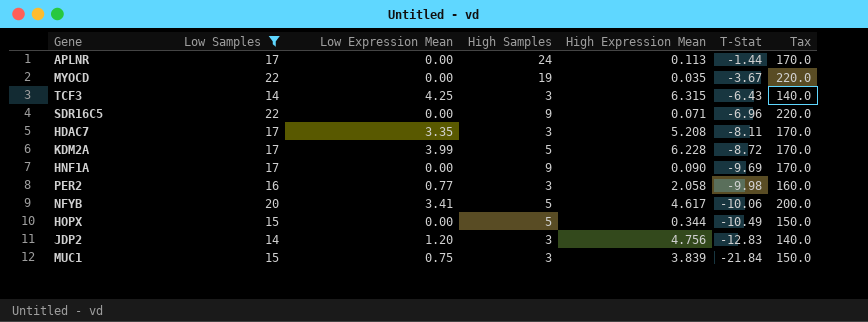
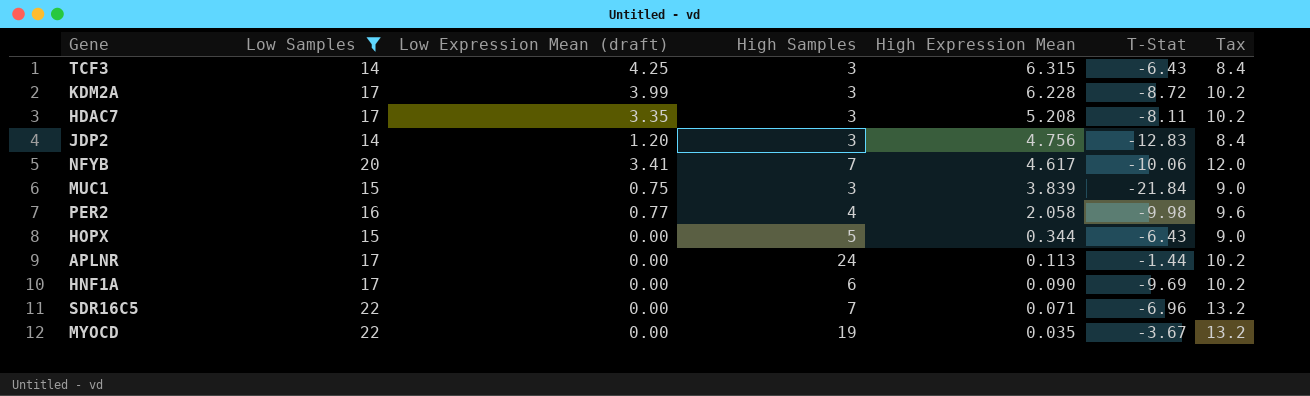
row order: T-Stat descending -> High Expression Mean descending
column name: Low Expression Mean -> Low Expression Mean (draft)
column Tax | formula: [Low Samples] * 10 -> [Low Samples] * 0.6
KDM2A | High Samples: 5 -> 3
NFYB | High Samples: 5 -> 7
PER2 | High Samples: 3 -> 4
HOPX | T-Stat: -10.49 -> -6.43
HNF1A | High Samples: 9 -> 6
SDR16C5 | High Samples: 9 -> 7

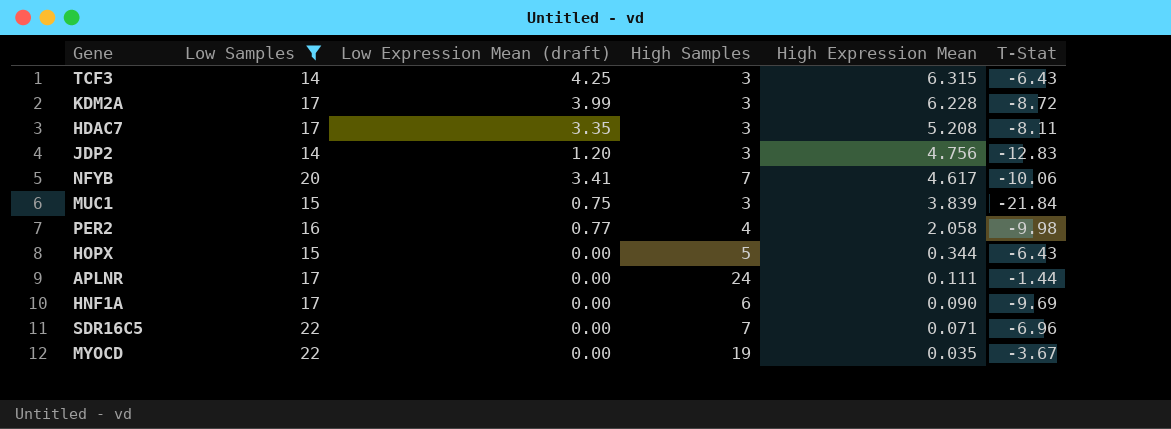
column Tax | formula: [Low Samples] * 0.6 -> none
APLNR | High Expression Mean: 0.113 -> 0.111

